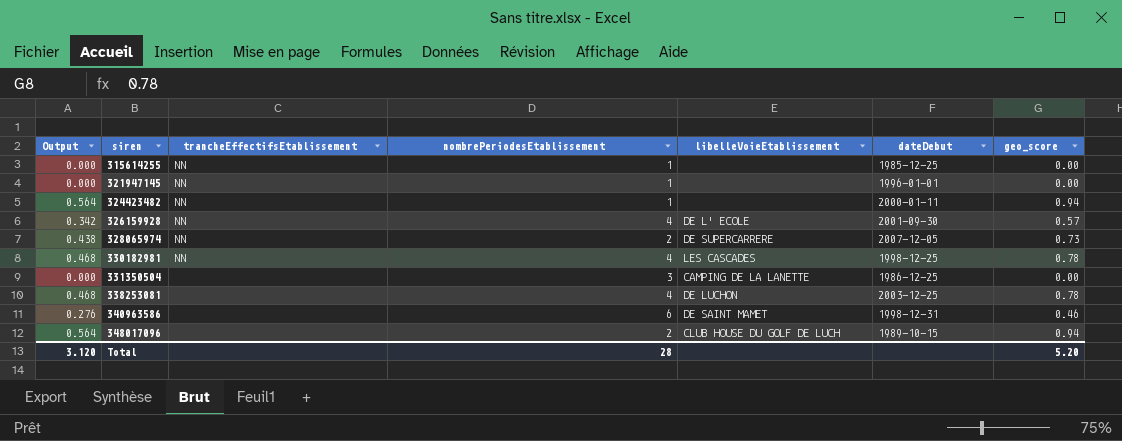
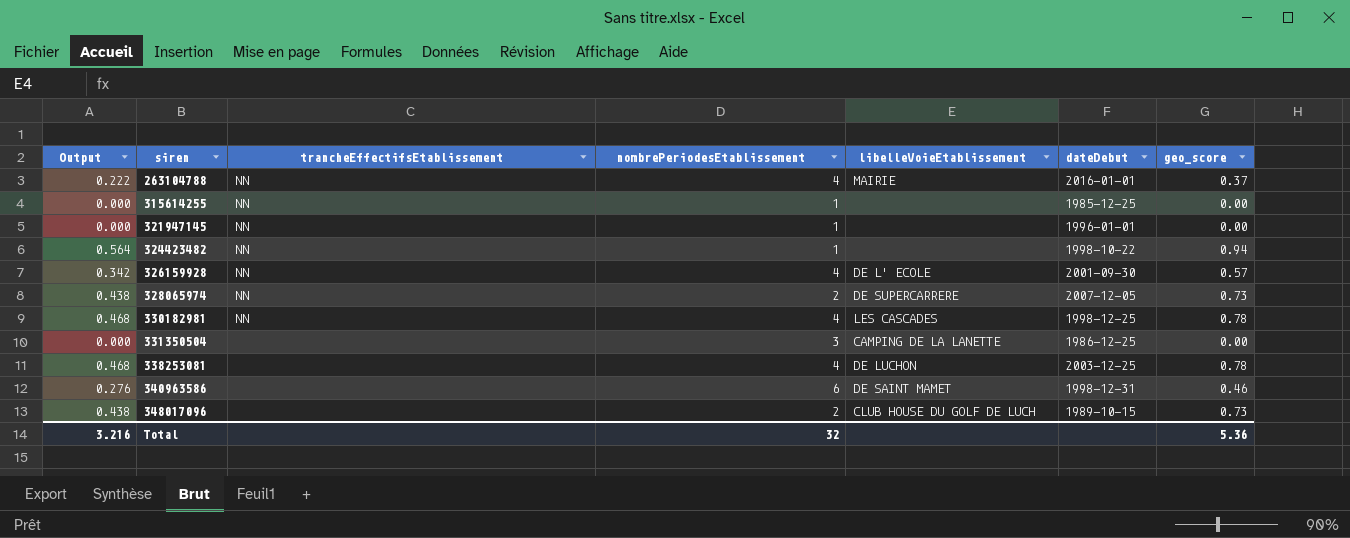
row 263104788: none -> 0.222 | NN | 4 | MAIRIE | 2016-01-01 | 0.37
324423482 | dateDebut: 2000-01-11 -> 1998-10-22
348017096 | Output: 0.564 -> 0.438
348017096 | geo_score: 0.94 -> 0.73
Total | Output: 3.120 -> 3.216
Total | nombrePeriodesEtablissement: 28 -> 32
Total | geo_score: 5.20 -> 5.36

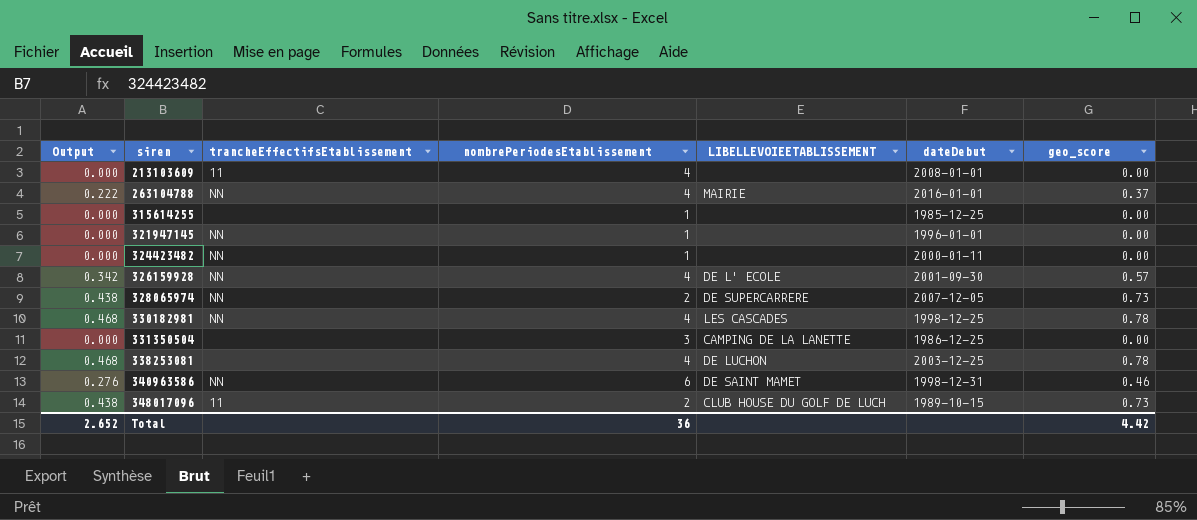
column name: libelleVoieEtablissement -> LIBELLEVOIEETABLISSEMENT
row 213103609: none -> 0.000 | 11 | 4 | none | 2008-01-01 | 0.00
315614255 | trancheEffectifsEtablissement: NN -> none
324423482 | Output: 0.564 -> 0.000
324423482 | dateDebut: 1998-10-22 -> 2000-01-11
324423482 | geo_score: 0.94 -> 0.00
340963586 | trancheEffectifsEtablissement: none -> NN
348017096 | trancheEffectifsEtablissement: none -> 11
Total | Output: 3.216 -> 2.652
Total | nombrePeriodesEtablissement: 32 -> 36
Total | geo_score: 5.36 -> 4.42

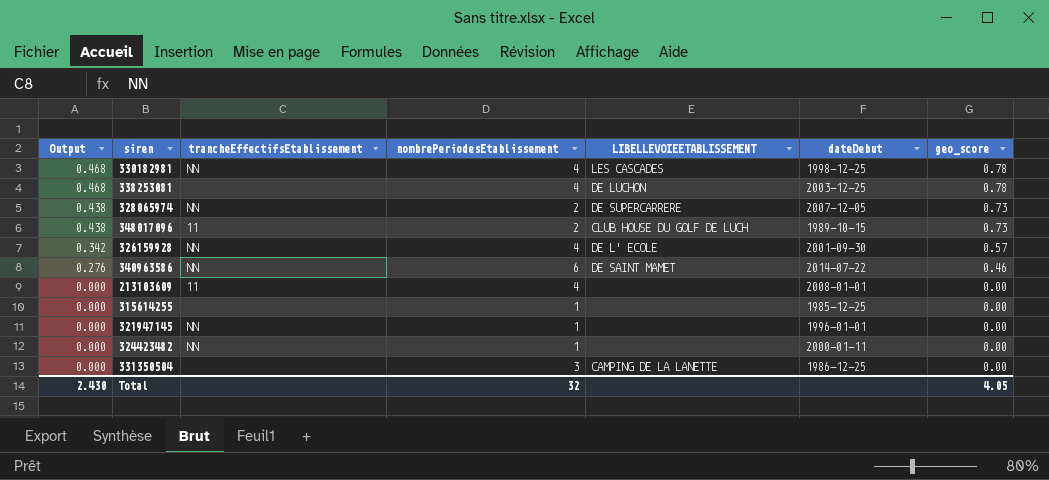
row order: siren ascending -> Output descending
row 263104788: 0.222 | NN | 4 | MAIRIE | 2016-01-01 | 0.37 -> none
340963586 | dateDebut: 1998-12-31 -> 2014-07-22
Total | Output: 2.652 -> 2.430
Total | nombrePeriodesEtablissement: 36 -> 32
Total | geo_score: 4.42 -> 4.05

